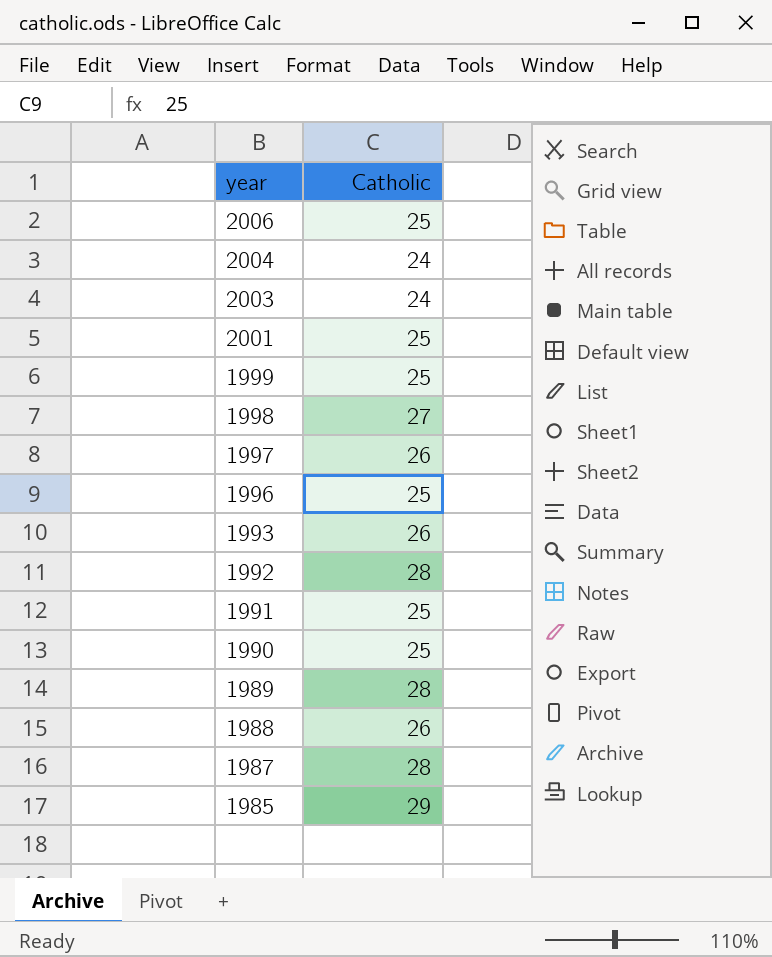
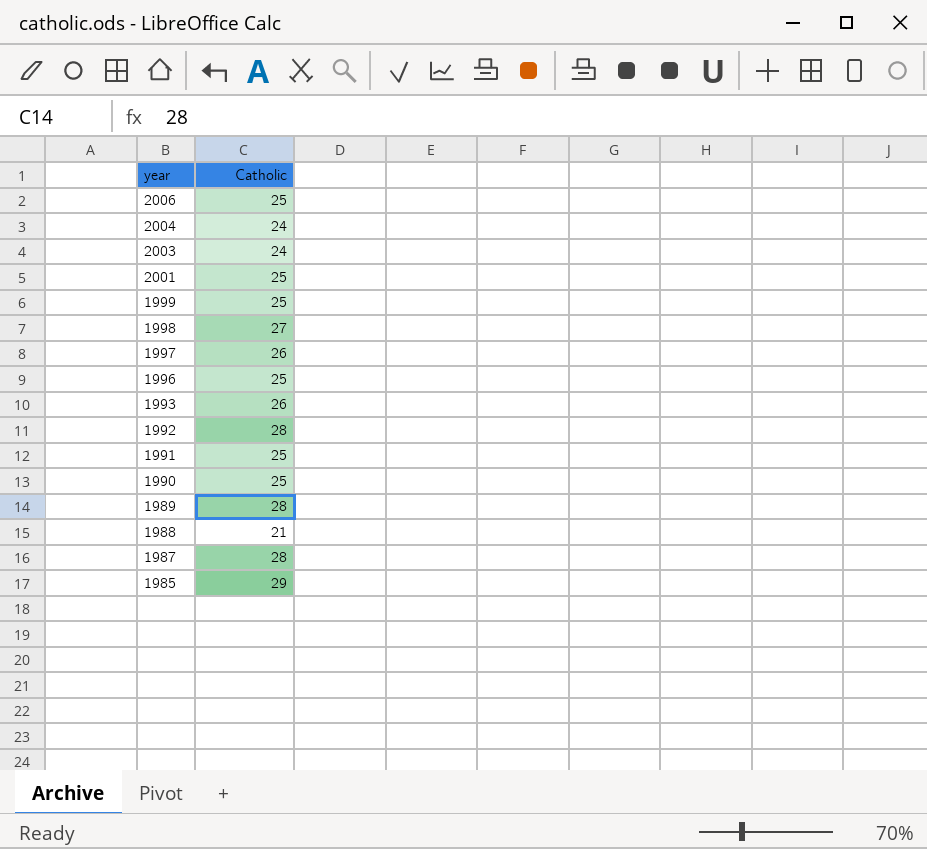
1988 | Catholic: 26 -> 21

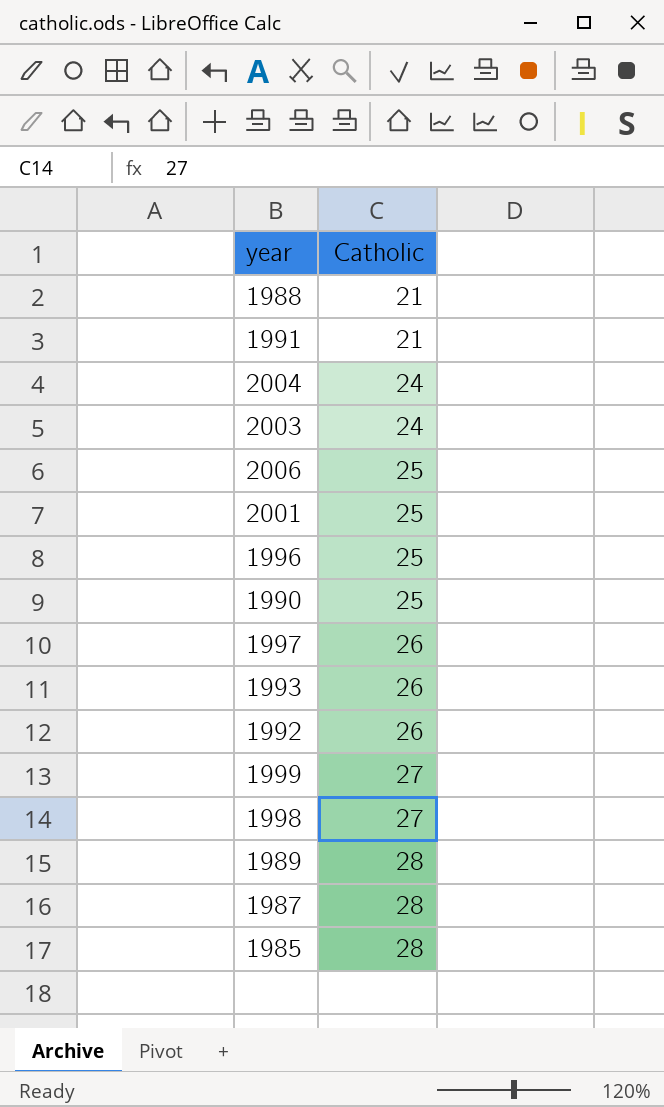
row order: year descending -> Catholic ascending
1991 | Catholic: 25 -> 21
1992 | Catholic: 28 -> 26
1999 | Catholic: 25 -> 27
1985 | Catholic: 29 -> 28

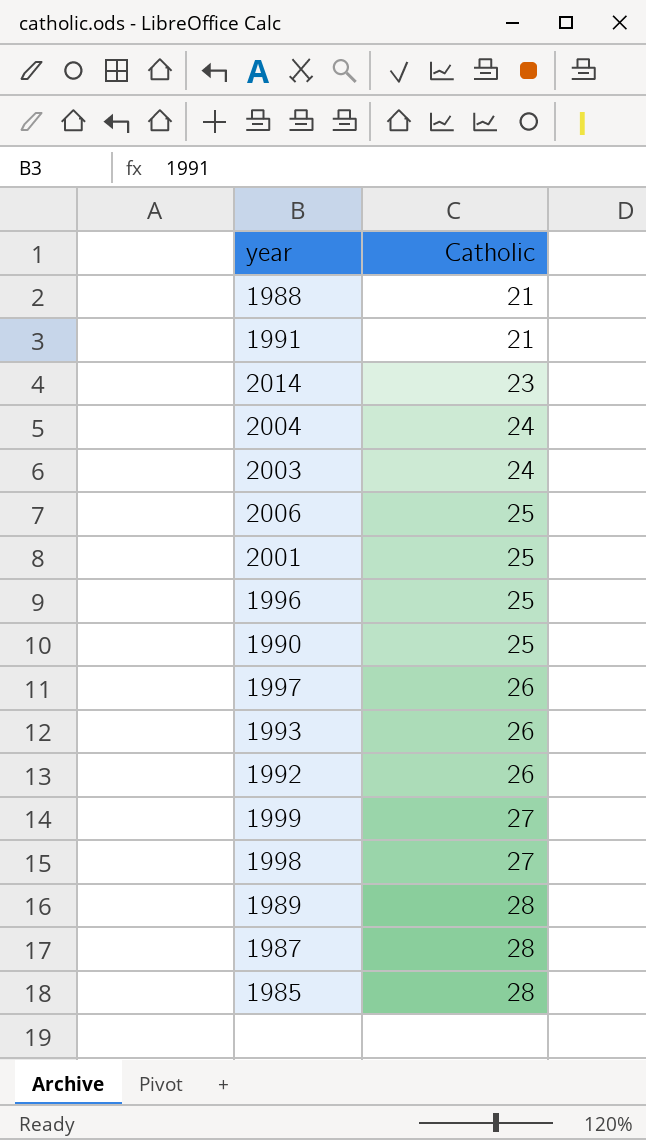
row 2014: none -> 23

